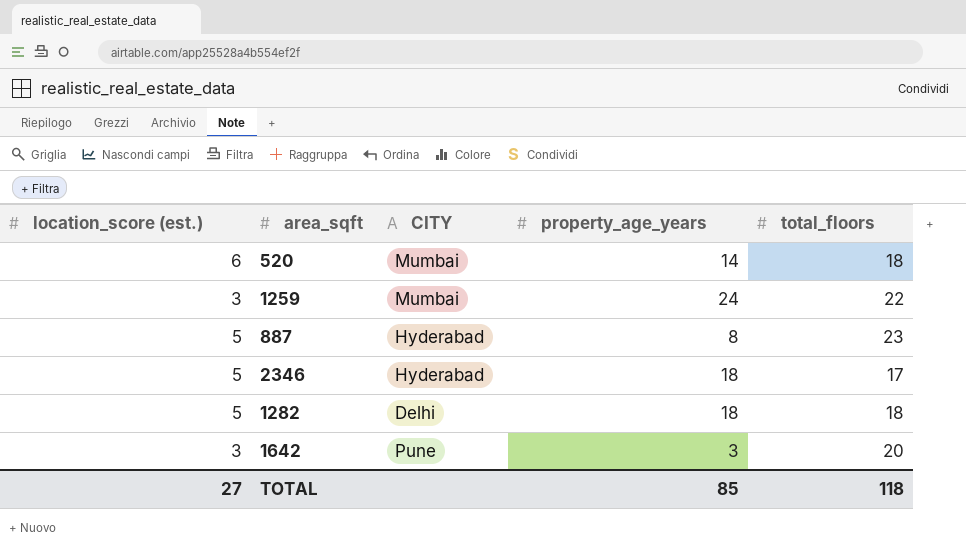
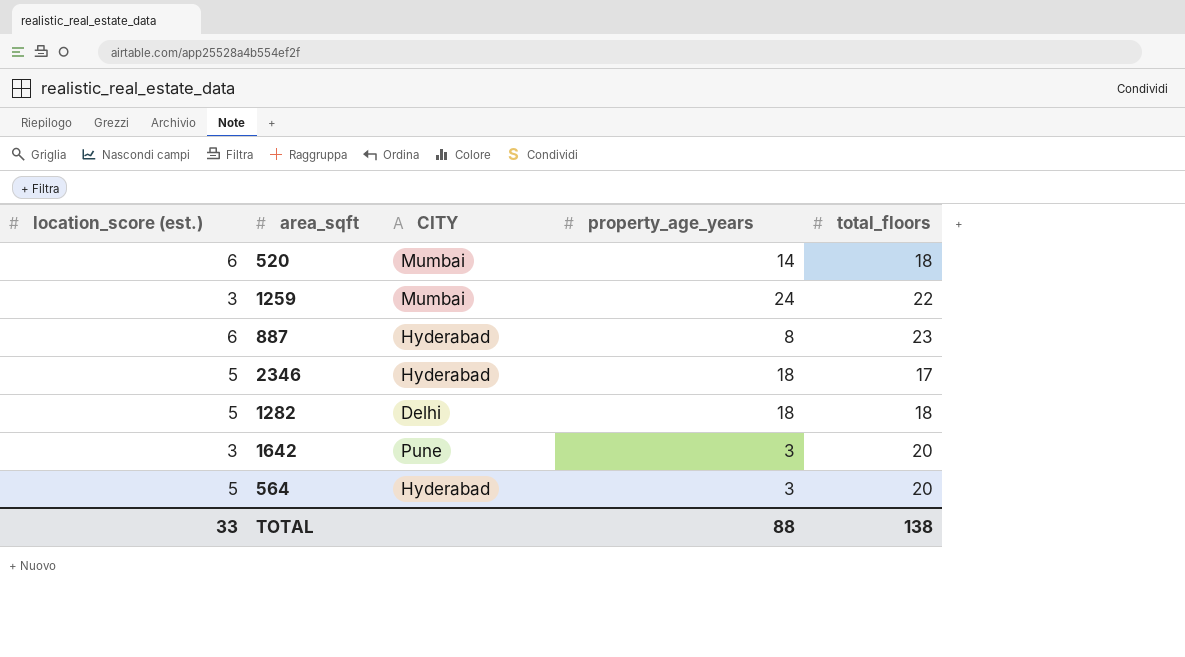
887 | location_score (est.): 5 -> 6
row 564: none -> 5 | Hyderabad | 3 | 20
TOTAL | location_score (est.): 27 -> 33
TOTAL | property_age_years: 85 -> 88
TOTAL | total_floors: 118 -> 138

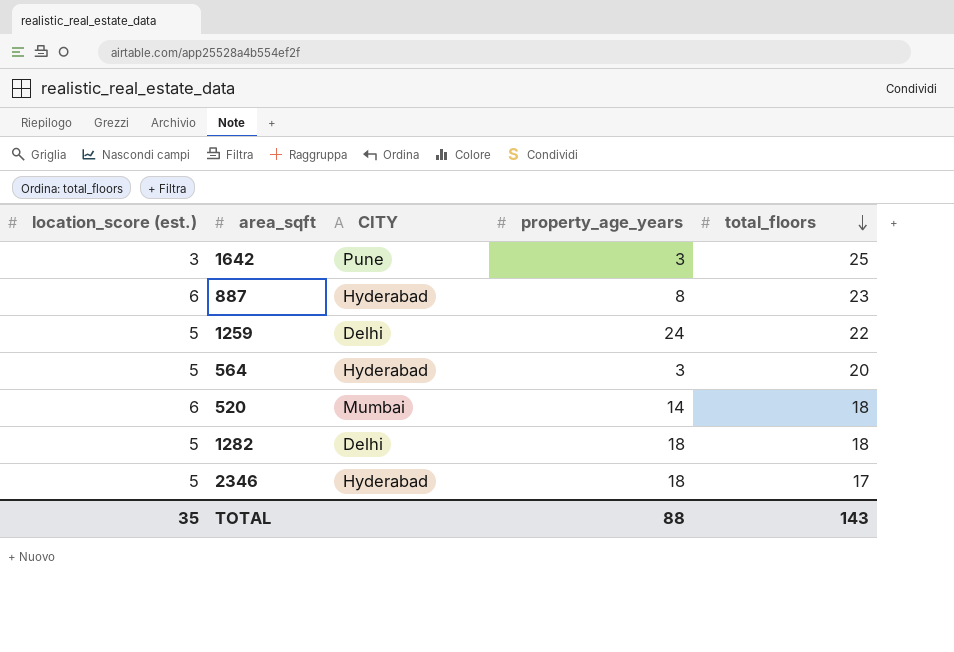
row order: none -> total_floors descending
1642 | total_floors: 20 -> 25
1259 | location_score (est.): 3 -> 5
1259 | CITY: Mumbai -> Delhi
TOTAL | location_score (est.): 33 -> 35
TOTAL | total_floors: 138 -> 143

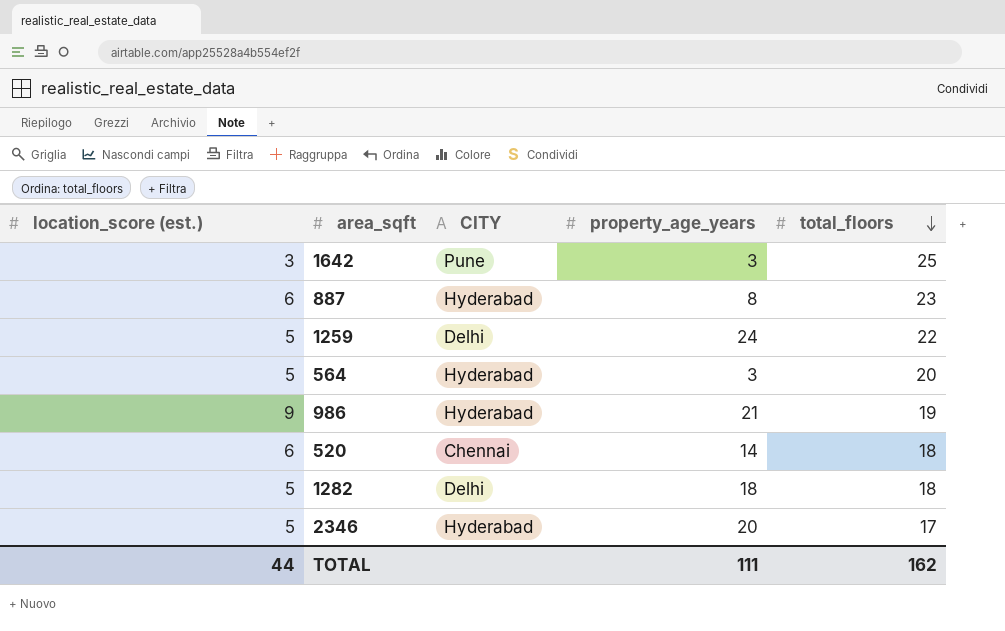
row 986: none -> 9 | Hyderabad | 21 | 19
520 | CITY: Mumbai -> Chennai
2346 | property_age_years: 18 -> 20
TOTAL | location_score (est.): 35 -> 44
TOTAL | property_age_years: 88 -> 111
TOTAL | total_floors: 143 -> 162

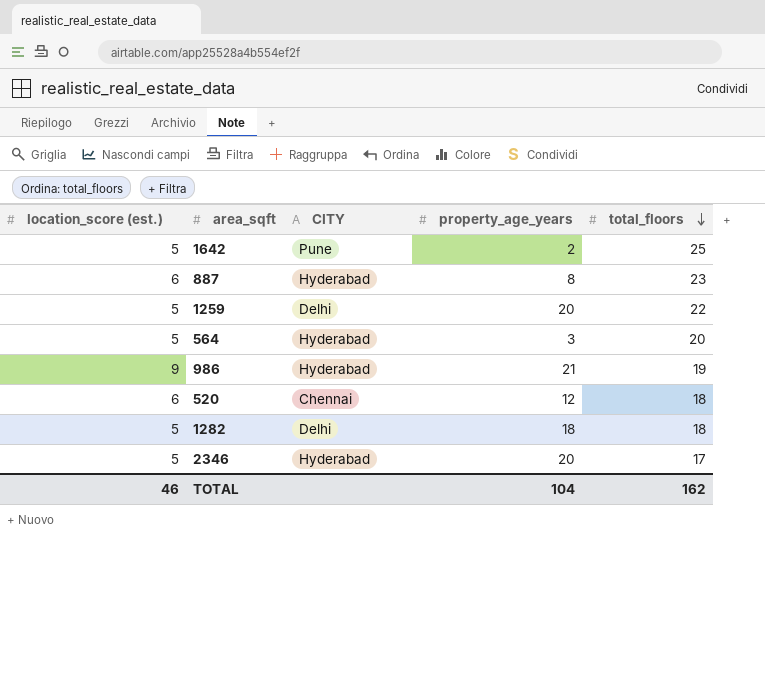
1642 | location_score (est.): 3 -> 5
1642 | property_age_years: 3 -> 2
1259 | property_age_years: 24 -> 20
520 | property_age_years: 14 -> 12
TOTAL | location_score (est.): 44 -> 46
TOTAL | property_age_years: 111 -> 104

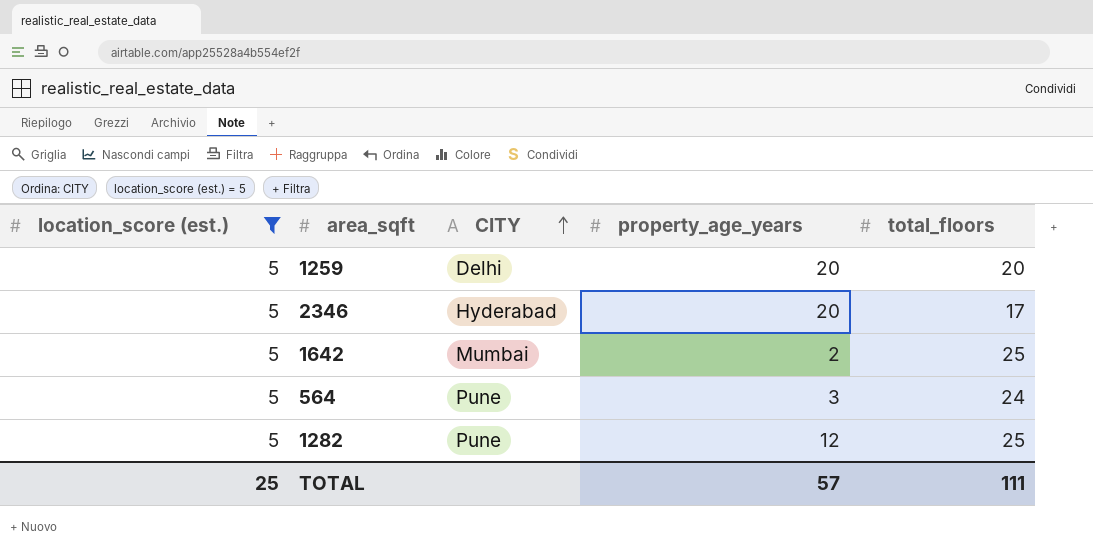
filter: none -> location_score (est.) = 5
row order: total_floors descending -> CITY ascending
1259 | total_floors: 22 -> 20
1642 | CITY: Pune -> Mumbai
564 | CITY: Hyderabad -> Pune
564 | total_floors: 20 -> 24
1282 | CITY: Delhi -> Pune
1282 | property_age_years: 18 -> 12
1282 | total_floors: 18 -> 25
TOTAL | location_score (est.): 46 -> 25
TOTAL | property_age_years: 104 -> 57
TOTAL | total_floors: 162 -> 111

